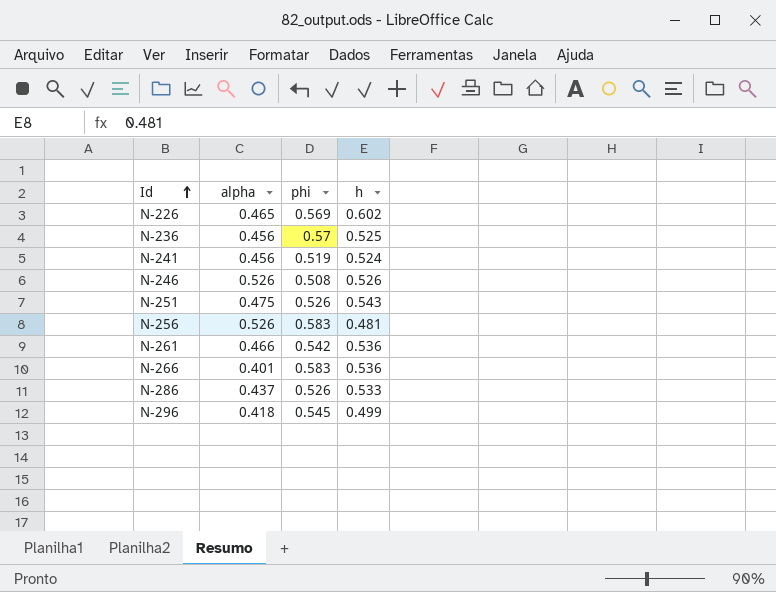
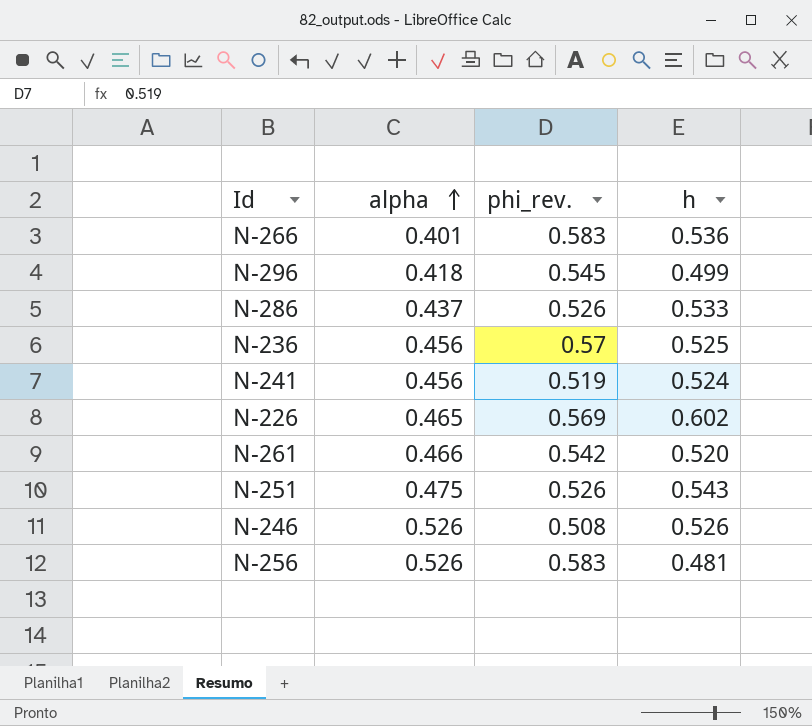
row order: Id ascending -> alpha ascending
column name: phi -> phi_rev.
N-261 | h: 0.536 -> 0.520

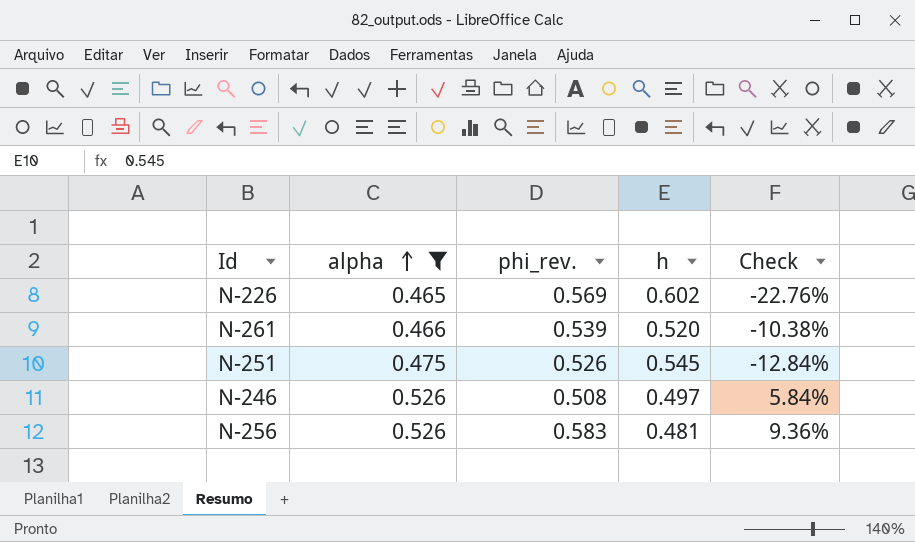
filter: none -> alpha >= 0.465
column Check | formula: none -> ([alpha] - [h]) / [h]
N-261 | phi_rev.: 0.542 -> 0.539
N-251 | h: 0.543 -> 0.545
N-246 | h: 0.526 -> 0.497

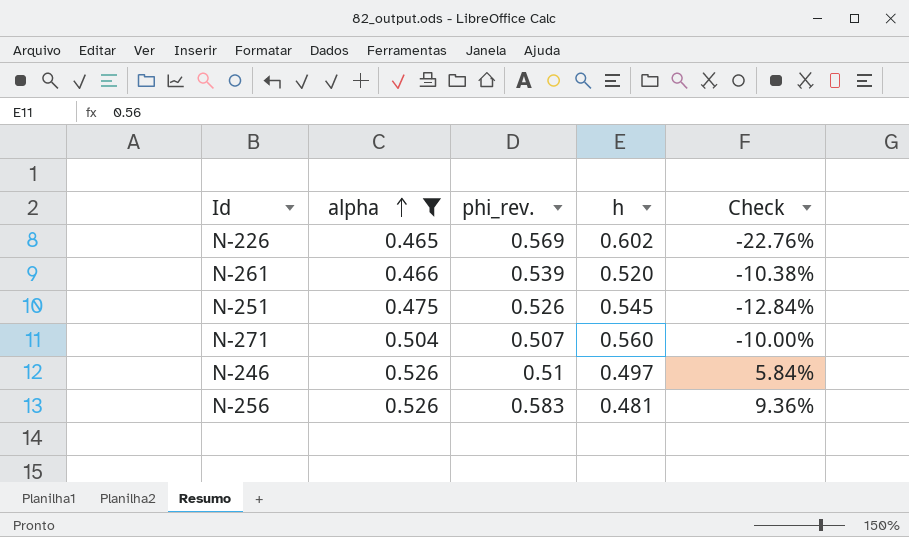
row N-271: none -> 0.504 | 0.507 | 0.560 | -10.00%
N-246 | phi_rev.: 0.508 -> 0.51

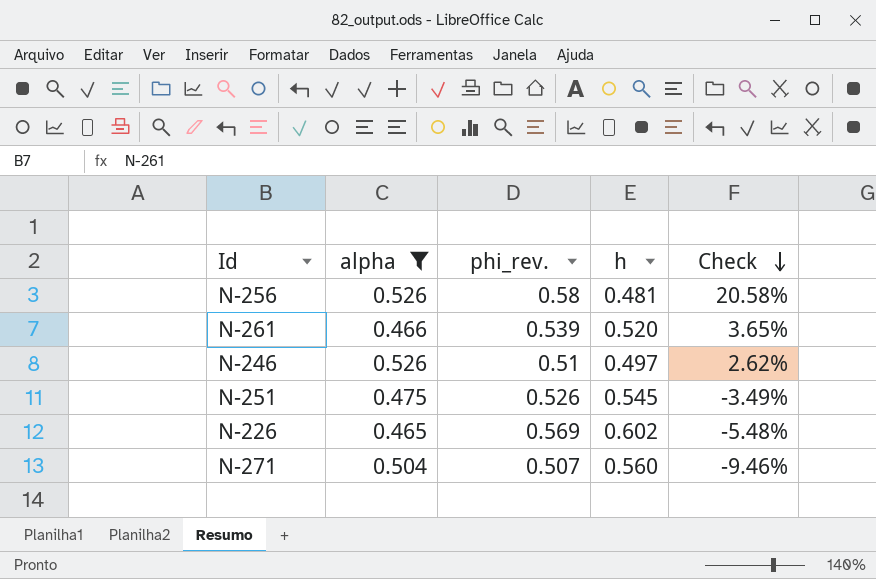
row order: alpha ascending -> Check descending
column Check | formula: ([alpha] - [h]) / [h] -> ([phi_rev.] - [h]) / [h]
N-256 | phi_rev.: 0.583 -> 0.58

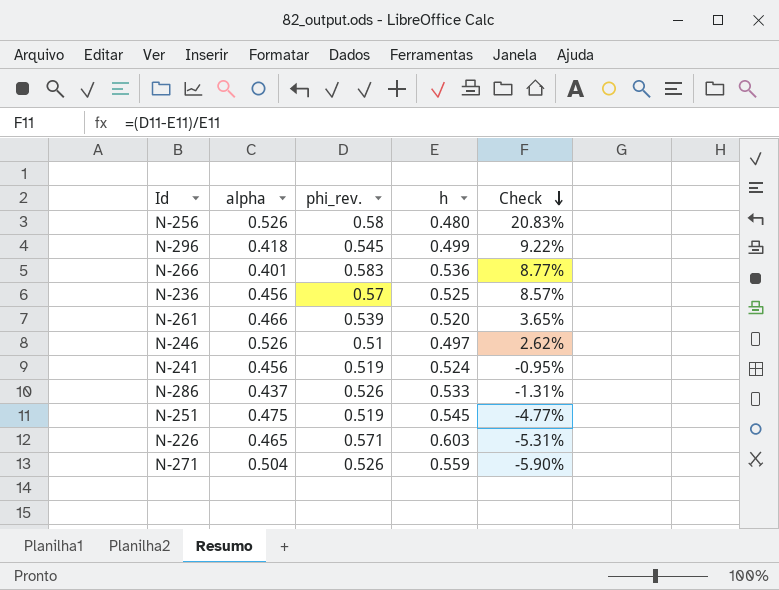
filter: alpha >= 0.465 -> none
N-256 | h: 0.481 -> 0.480
N-256 | Check: 20.58% -> 20.83%
N-251 | phi_rev.: 0.526 -> 0.519
N-251 | Check: -3.49% -> -4.77%
N-226 | phi_rev.: 0.569 -> 0.571
N-226 | h: 0.602 -> 0.603
N-226 | Check: -5.48% -> -5.31%
N-271 | phi_rev.: 0.507 -> 0.526
N-271 | h: 0.560 -> 0.559
N-271 | Check: -9.46% -> -5.90%

